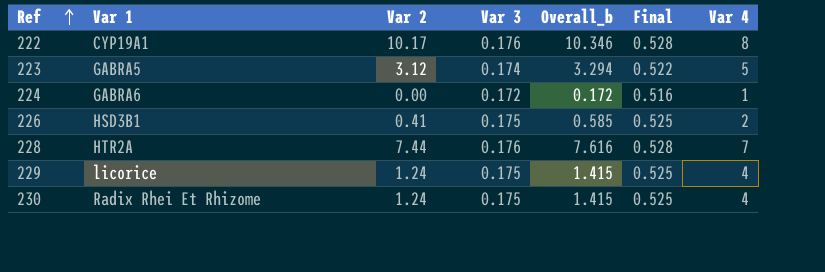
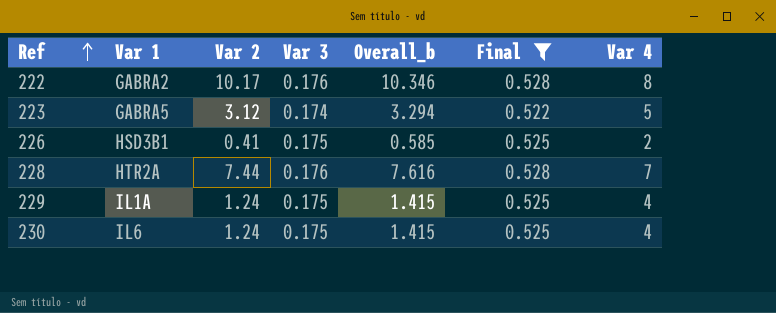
filter: none -> Final != 0.516
222 | Var 1: CYP19A1 -> GABRA2
229 | Var 1: licorice -> IL1A
230 | Var 1: Radix Rhei Et Rhizome -> IL6

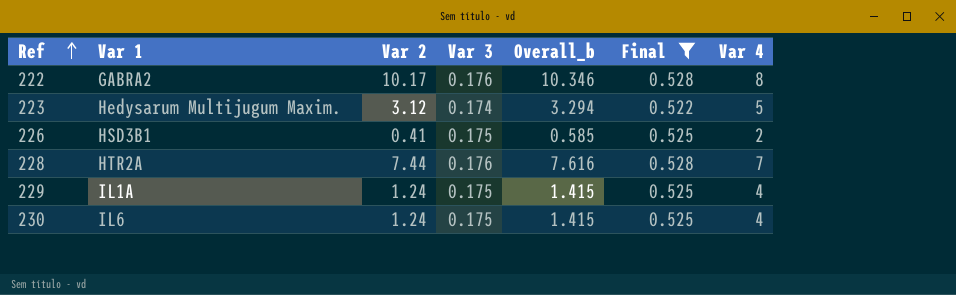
223 | Var 1: GABRA5 -> Hedysarum Multijugum Maxim.

